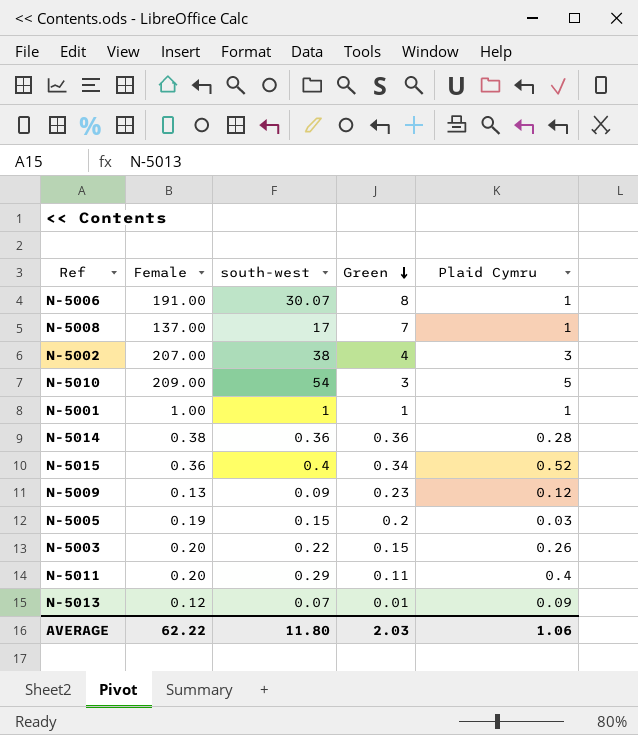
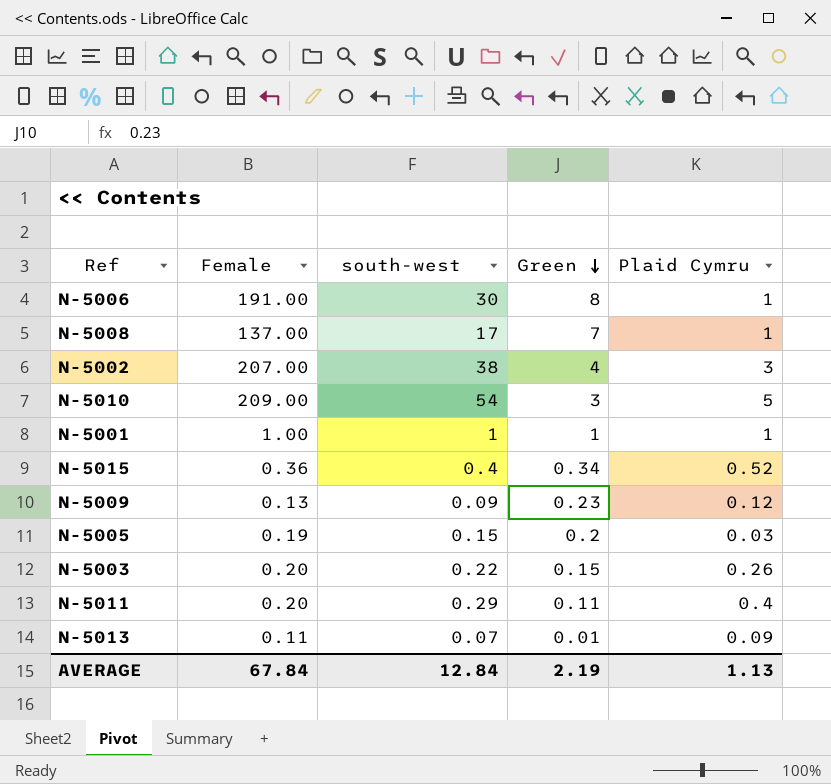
row N-5014: 0.38 | 0.36 | 0.36 | 0.28 -> none
N-5006 | south-west: 30.07 -> 30
N-5013 | Female: 0.12 -> 0.11
AVERAGE | Female: 62.22 -> 67.84
AVERAGE | south-west: 11.80 -> 12.84
AVERAGE | Green: 2.03 -> 2.19
AVERAGE | Plaid Cymru: 1.06 -> 1.13

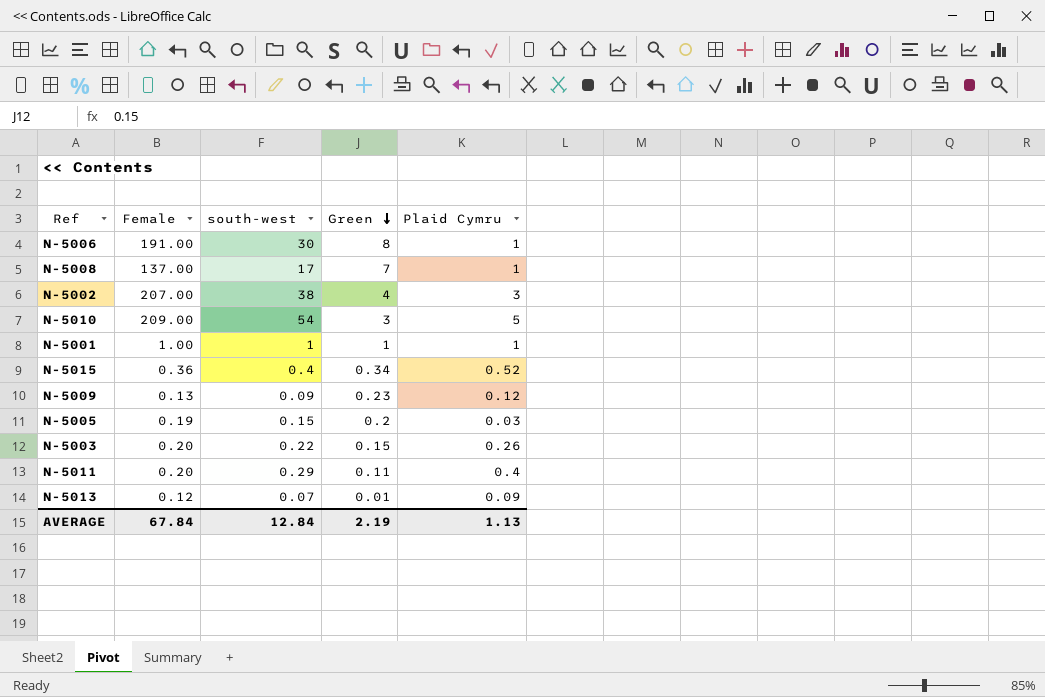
N-5013 | Female: 0.11 -> 0.12

